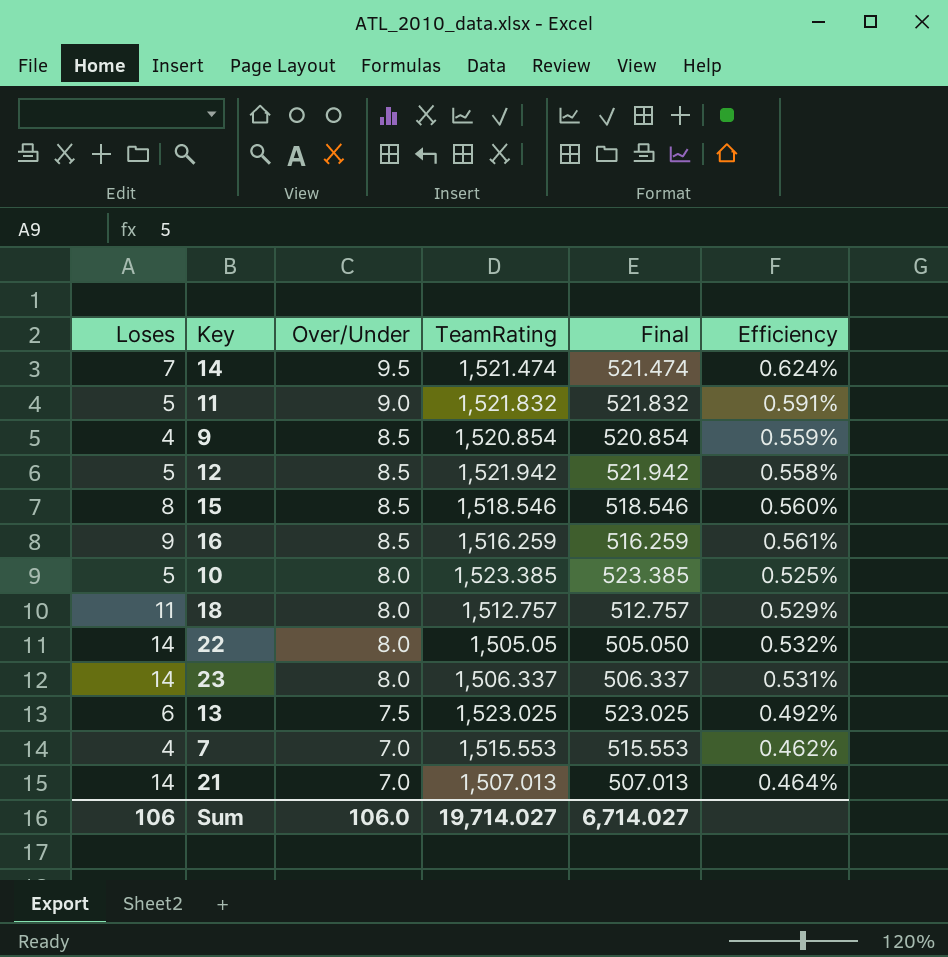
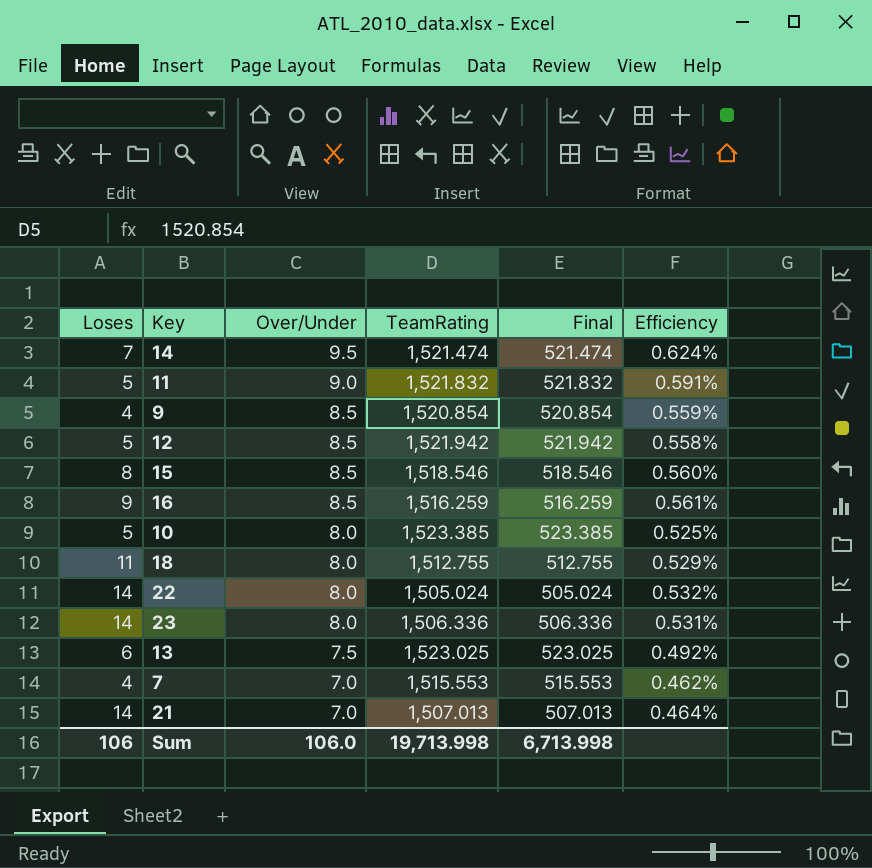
18 | TeamRating: 1,512.757 -> 1,512.755
18 | Final: 512.757 -> 512.755
22 | TeamRating: 1,505.05 -> 1,505.024
22 | Final: 505.050 -> 505.024
23 | TeamRating: 1,506.337 -> 1,506.336
23 | Final: 506.337 -> 506.336
Sum | TeamRating: 19,714.027 -> 19,713.998
Sum | Final: 6,714.027 -> 6,713.998

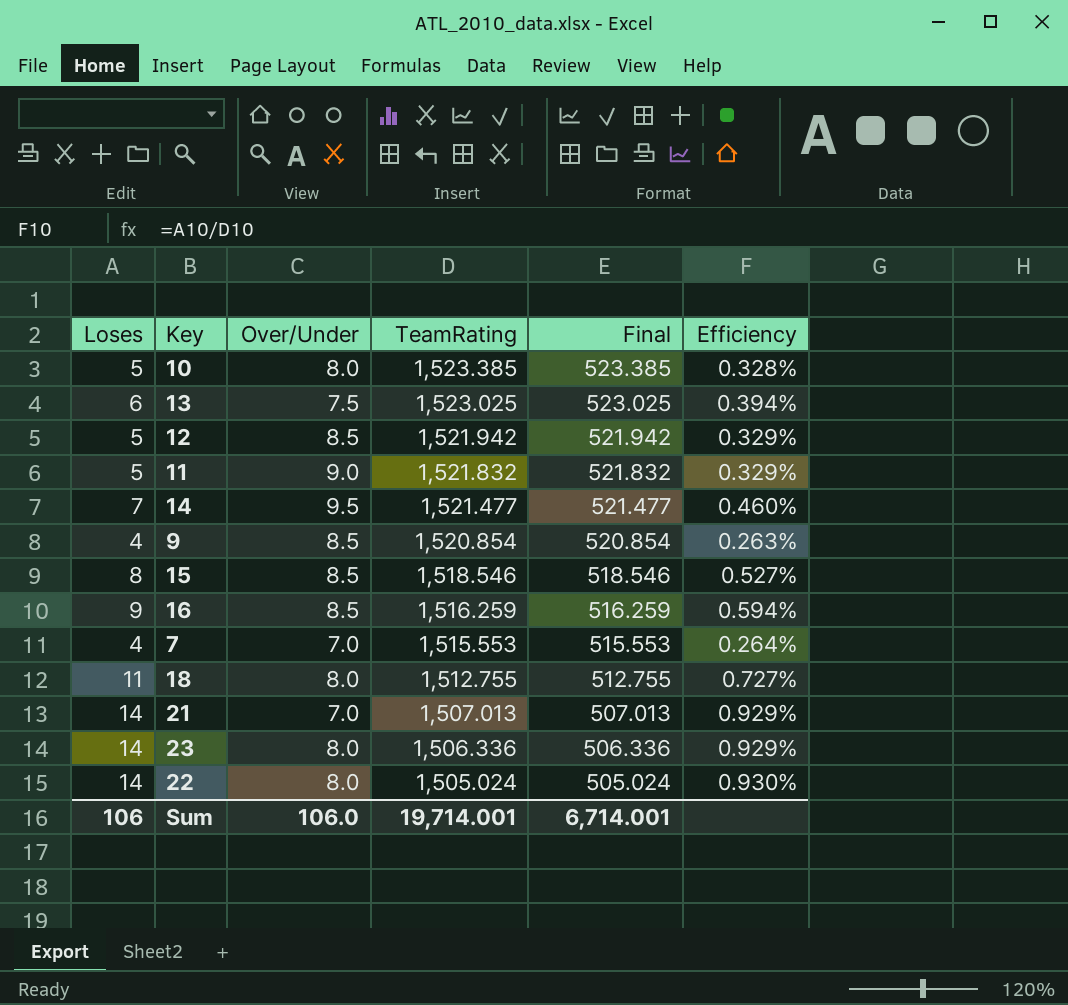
row order: Over/Under descending -> TeamRating descending
column Efficiency | formula: [Over/Under] / [TeamRating] -> [Loses] / [TeamRating]
14 | TeamRating: 1,521.474 -> 1,521.477
14 | Final: 521.474 -> 521.477
Sum | TeamRating: 19,713.998 -> 19,714.001
Sum | Final: 6,713.998 -> 6,714.001

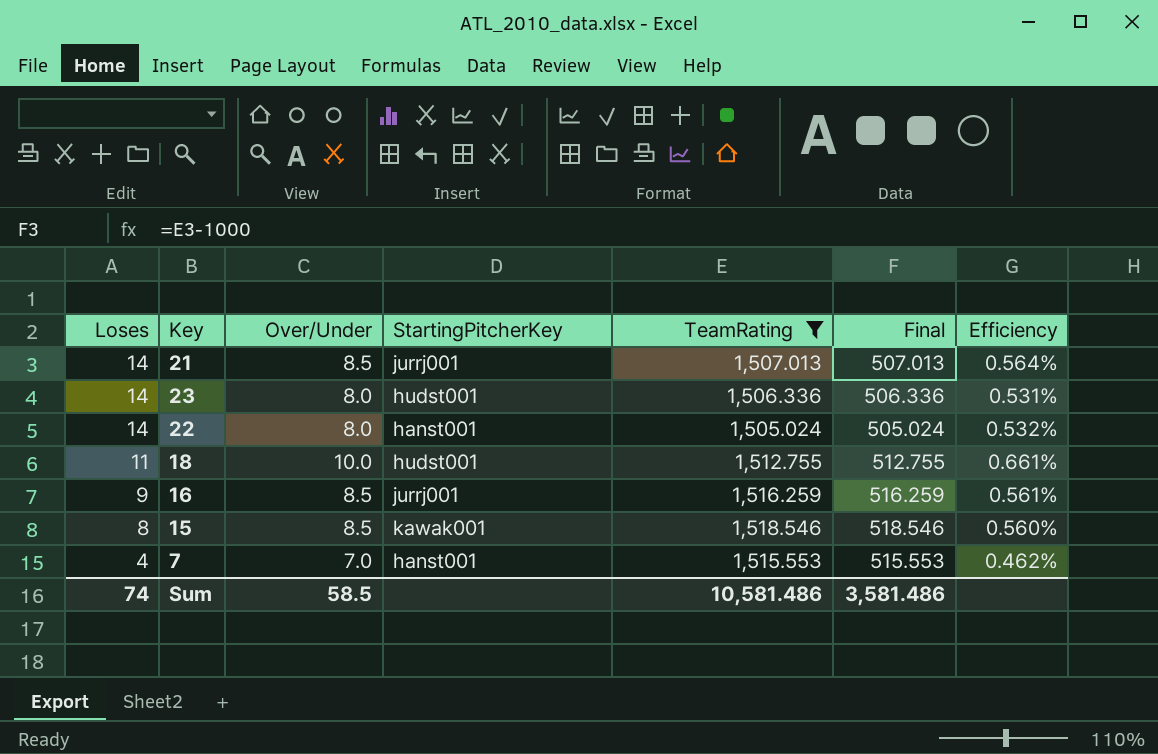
filter: none -> TeamRating <= 1,518.546
row order: TeamRating descending -> Loses descending
column StartingPitcherKey | position: none -> 4
column Efficiency | formula: [Loses] / [TeamRating] -> [Over/Under] / [TeamRating]
21 | Over/Under: 7.0 -> 8.5
18 | Over/Under: 8.0 -> 10.0
Sum | Loses: 106 -> 74
Sum | Over/Under: 106.0 -> 58.5
Sum | TeamRating: 19,714.001 -> 10,581.486
Sum | Final: 6,714.001 -> 3,581.486

